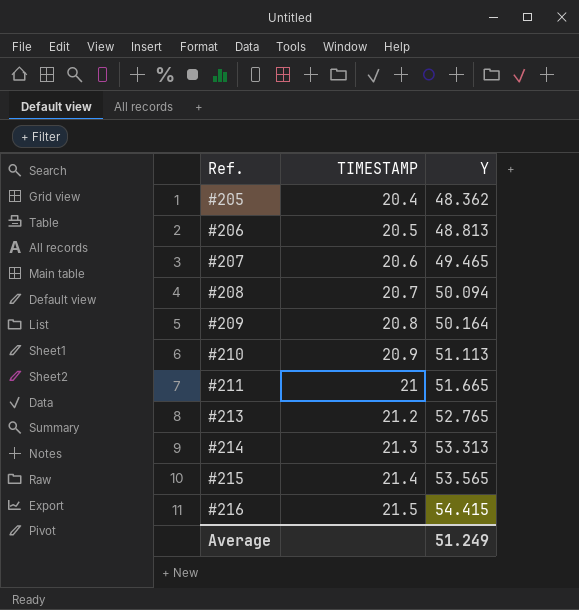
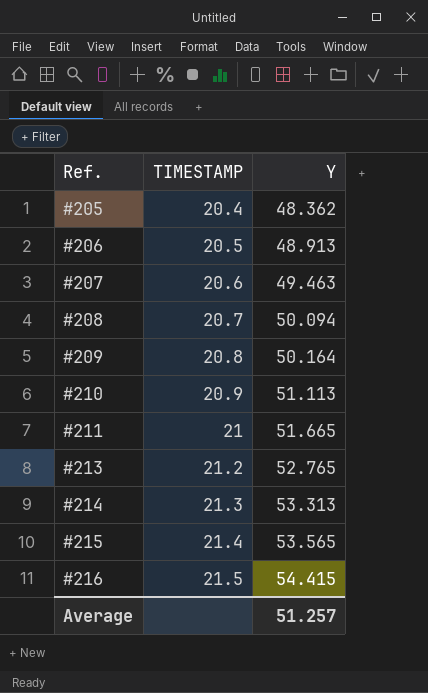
#206 | Y: 48.813 -> 48.913
#207 | Y: 49.465 -> 49.463
Average | Y: 51.249 -> 51.257

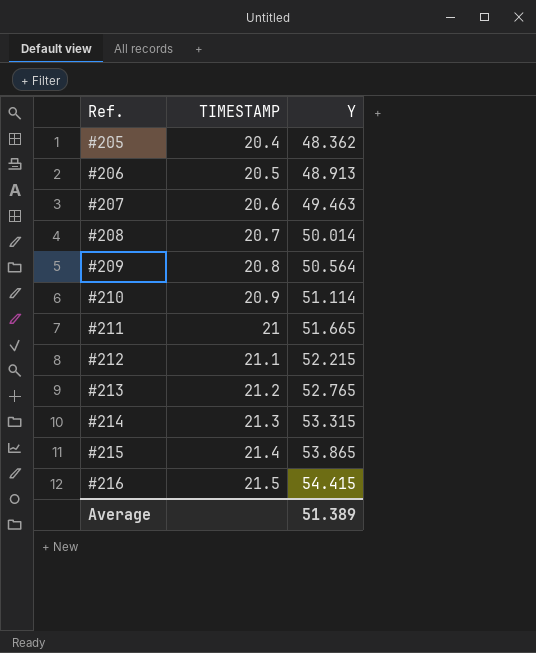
#208 | Y: 50.094 -> 50.014
#209 | Y: 50.164 -> 50.564
#210 | Y: 51.113 -> 51.114
row #212: none -> 21.1 | 52.215
#214 | Y: 53.313 -> 53.315
#215 | Y: 53.565 -> 53.865
Average | Y: 51.257 -> 51.389

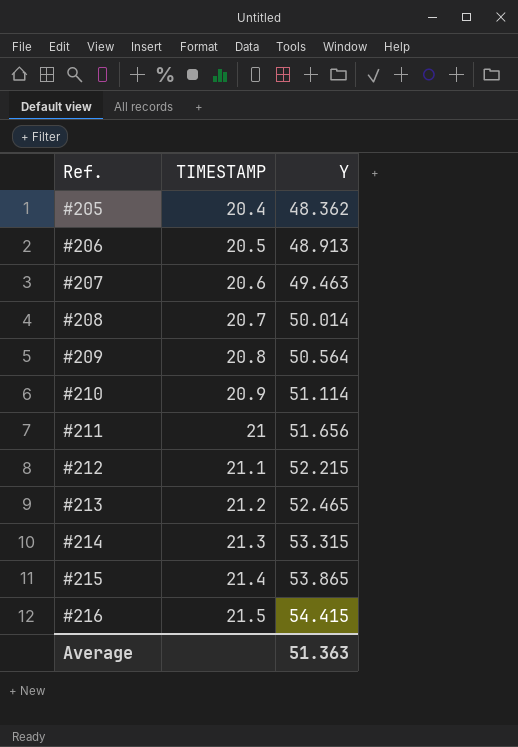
#211 | Y: 51.665 -> 51.656
#213 | Y: 52.765 -> 52.465
Average | Y: 51.389 -> 51.363

